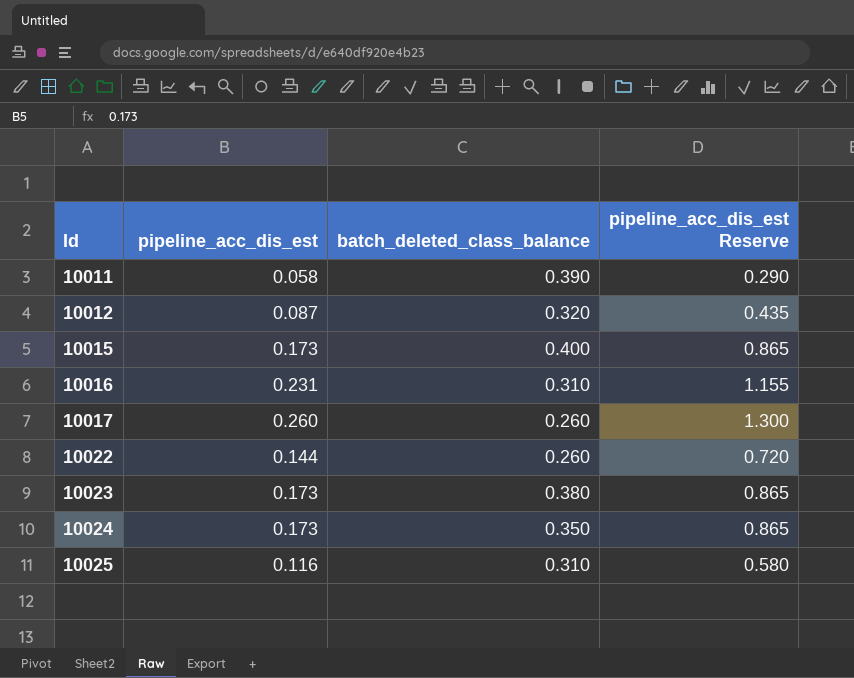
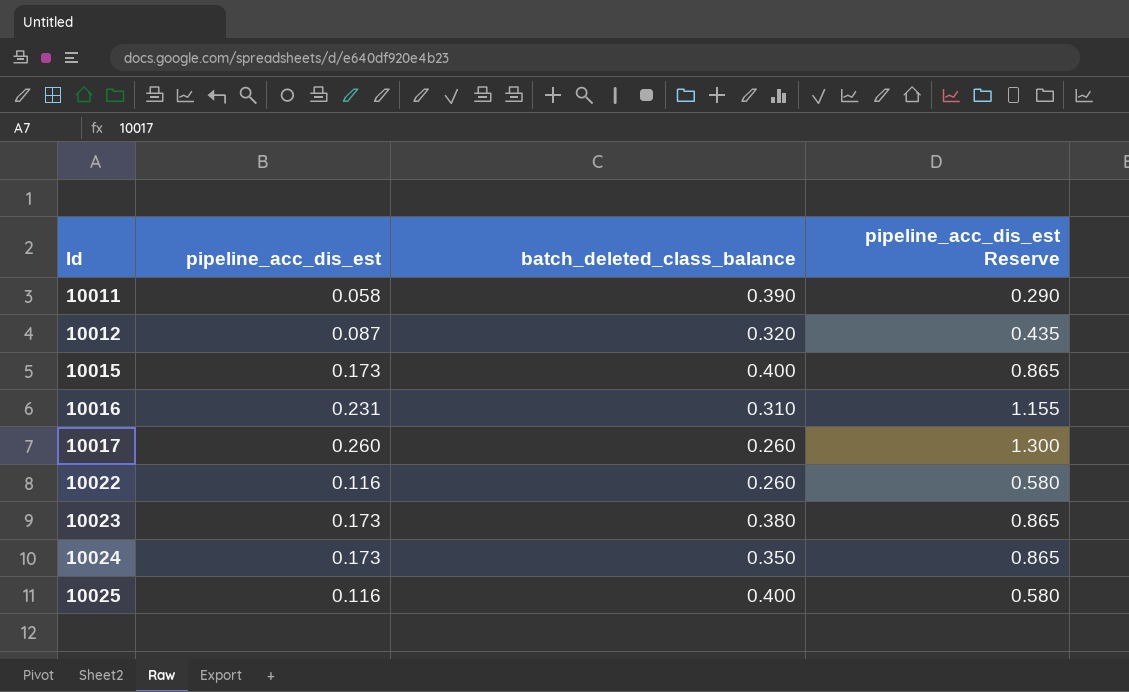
10022 | pipeline_acc_dis_est: 0.144 -> 0.116
10022 | pipeline_acc_dis_est Reserve: 0.720 -> 0.580
10025 | batch_deleted_class_balance: 0.310 -> 0.400

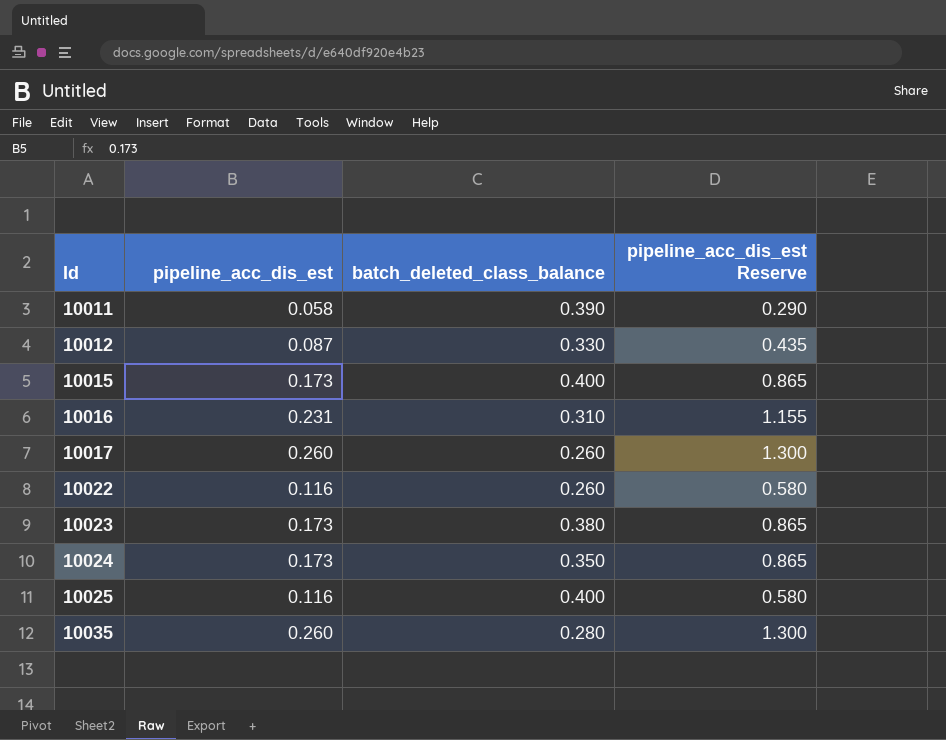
10012 | batch_deleted_class_balance: 0.320 -> 0.330
row 10035: none -> 0.260 | 0.280 | 1.300

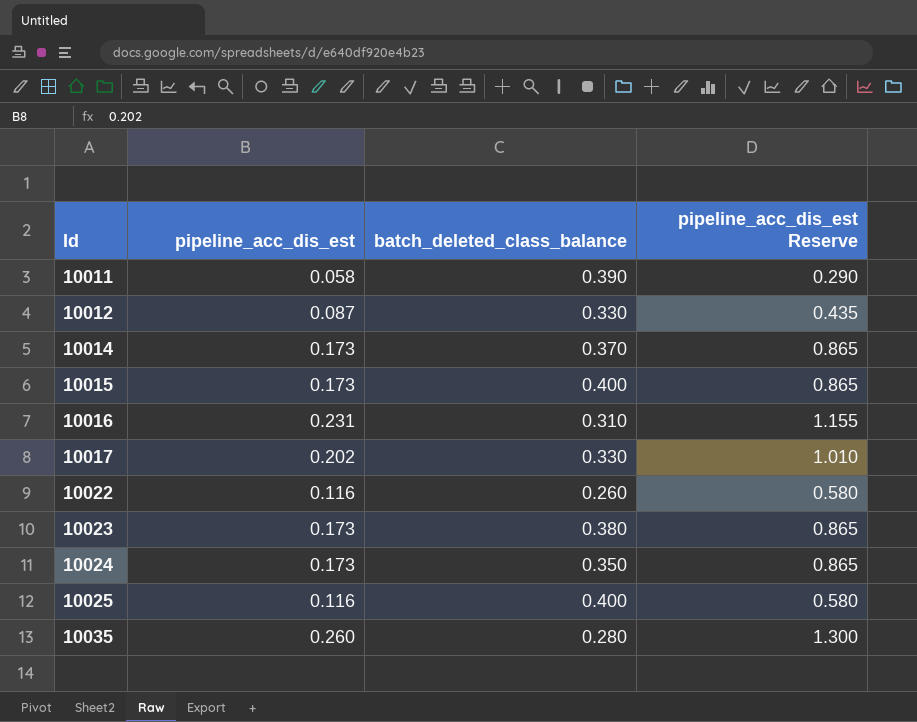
row 10014: none -> 0.173 | 0.370 | 0.865
10017 | pipeline_acc_dis_est: 0.260 -> 0.202
10017 | batch_deleted_class_balance: 0.260 -> 0.330
10017 | pipeline_acc_dis_est Reserve: 1.300 -> 1.010

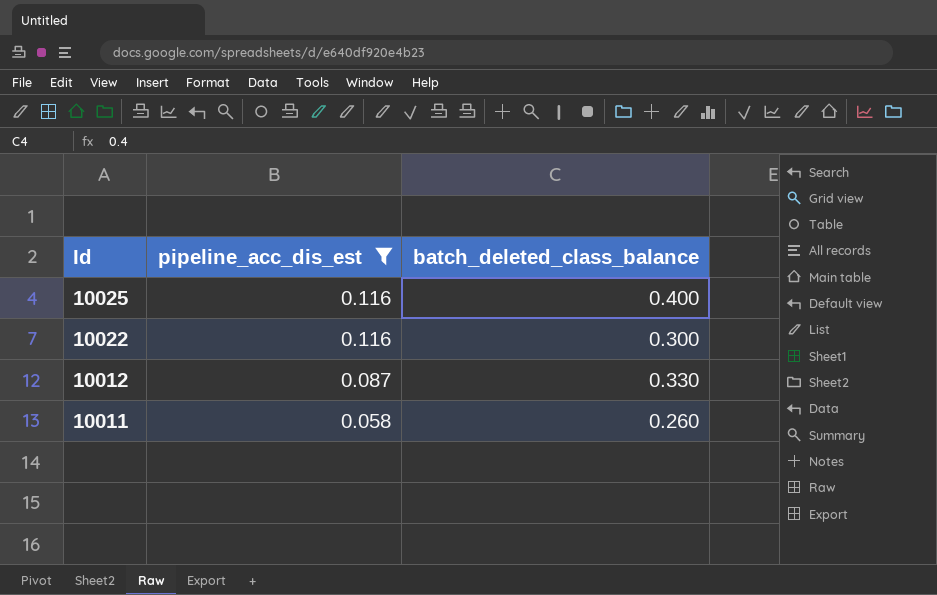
filter: none -> pipeline_acc_dis_est <= 0.116
row order: Id ascending -> Id descending
column pipeline_acc_dis_est Reserve | formula: [pipeline_acc_dis_est] * 5 -> none
10022 | batch_deleted_class_balance: 0.260 -> 0.300
10011 | batch_deleted_class_balance: 0.390 -> 0.260

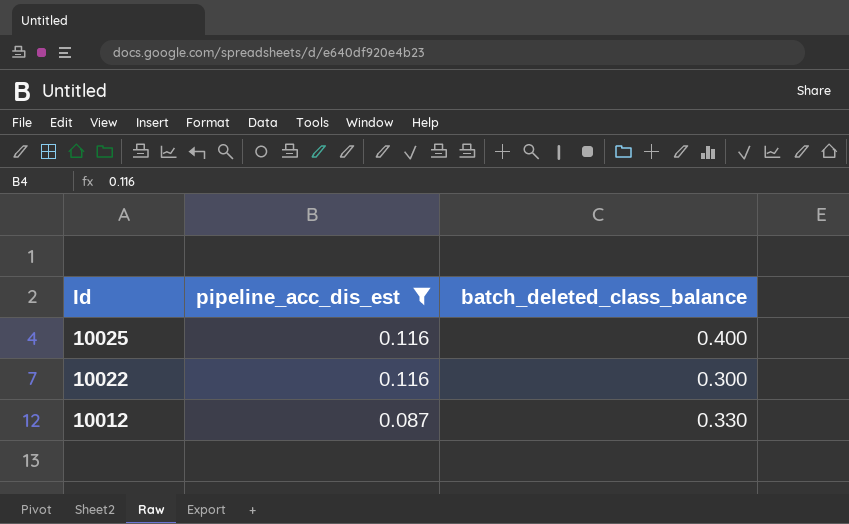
row 10011: 0.058 | 0.260 -> none

